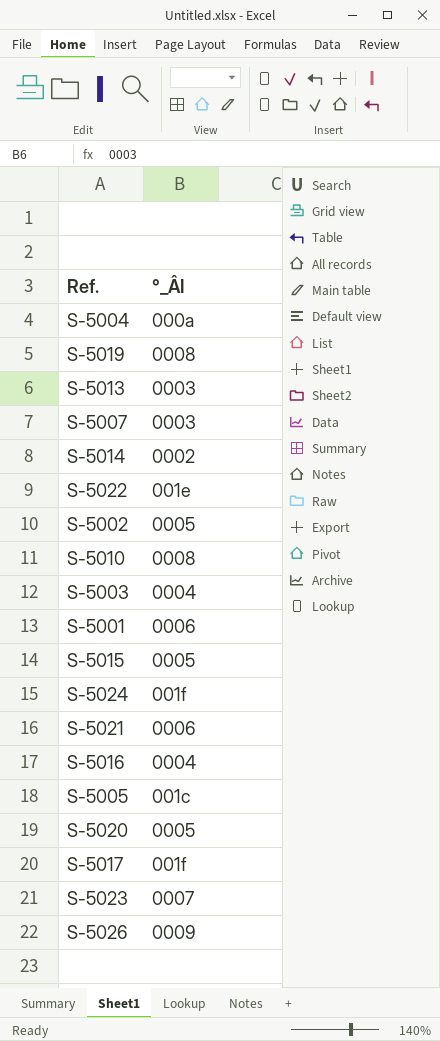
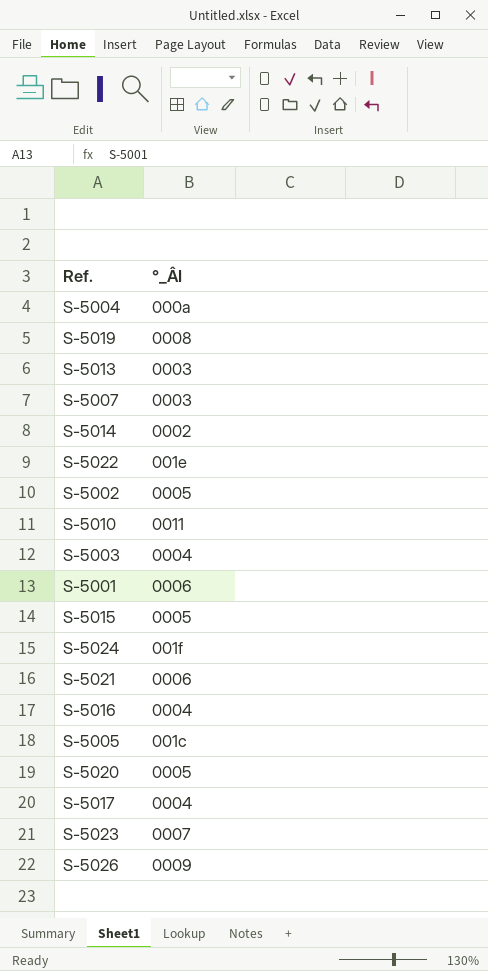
S-5010 | °_ÂI: 0008 -> 0011
S-5017 | °_ÂI: 001f -> 0004

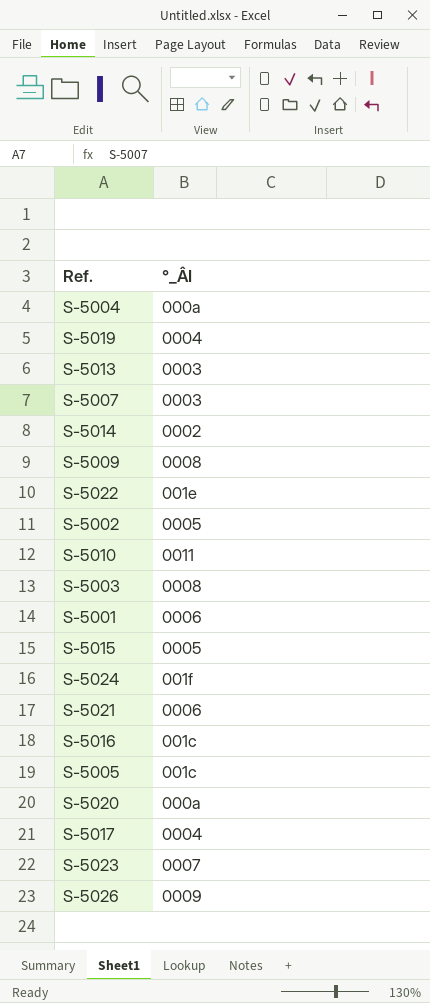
S-5019 | °_ÂI: 0008 -> 0004
row S-5009: none -> 0008
S-5003 | °_ÂI: 0004 -> 0008
S-5016 | °_ÂI: 0004 -> 001c
S-5020 | °_ÂI: 0005 -> 000a

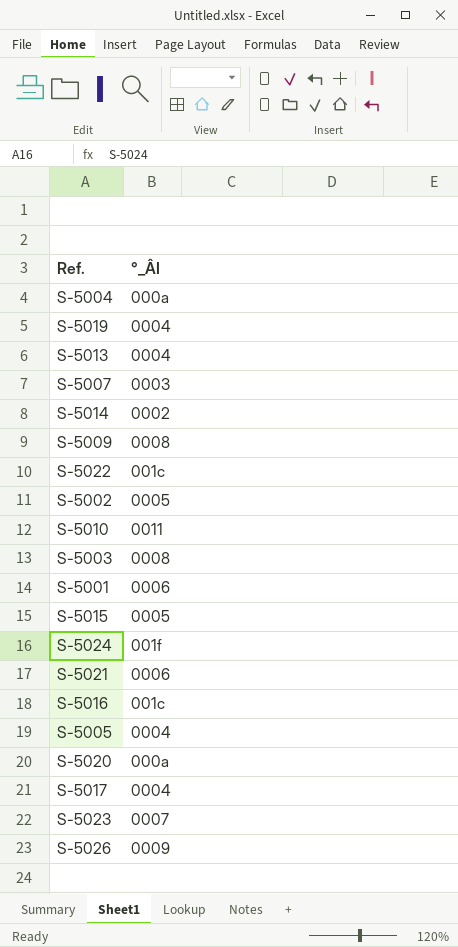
S-5013 | °_ÂI: 0003 -> 0004
S-5022 | °_ÂI: 001e -> 001c
S-5005 | °_ÂI: 001c -> 0004

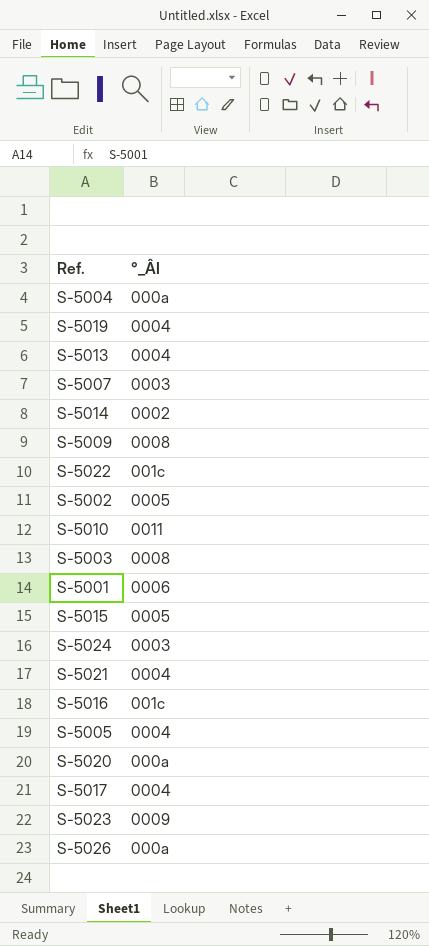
S-5024 | °_ÂI: 001f -> 0003
S-5021 | °_ÂI: 0006 -> 0004
S-5023 | °_ÂI: 0007 -> 0009
S-5026 | °_ÂI: 0009 -> 000a

